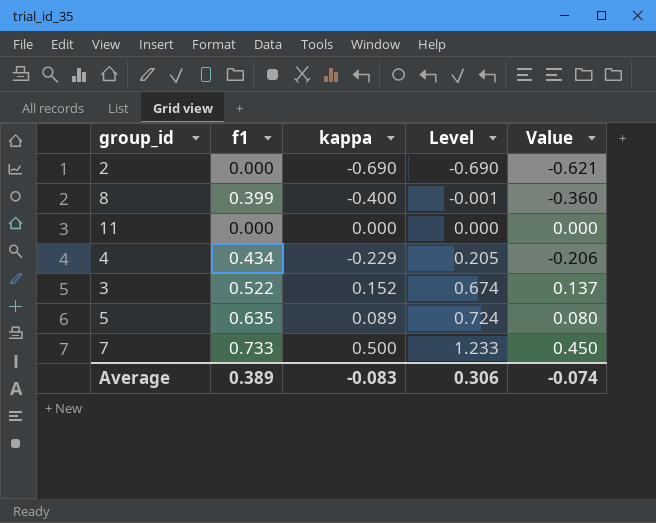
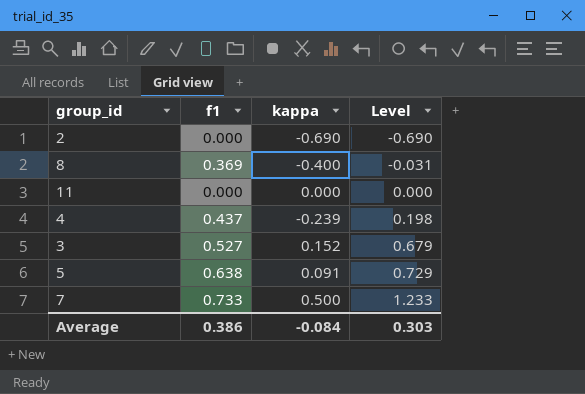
column Value | formula: [kappa] * 0.9 -> none
8 | f1: 0.399 -> 0.369
8 | Level: -0.001 -> -0.031
4 | f1: 0.434 -> 0.437
4 | kappa: -0.229 -> -0.239
4 | Level: 0.205 -> 0.198
3 | f1: 0.522 -> 0.527
3 | Level: 0.674 -> 0.679
5 | f1: 0.635 -> 0.638
5 | kappa: 0.089 -> 0.091
5 | Level: 0.724 -> 0.729
Average | f1: 0.389 -> 0.386
Average | kappa: -0.083 -> -0.084
Average | Level: 0.306 -> 0.303

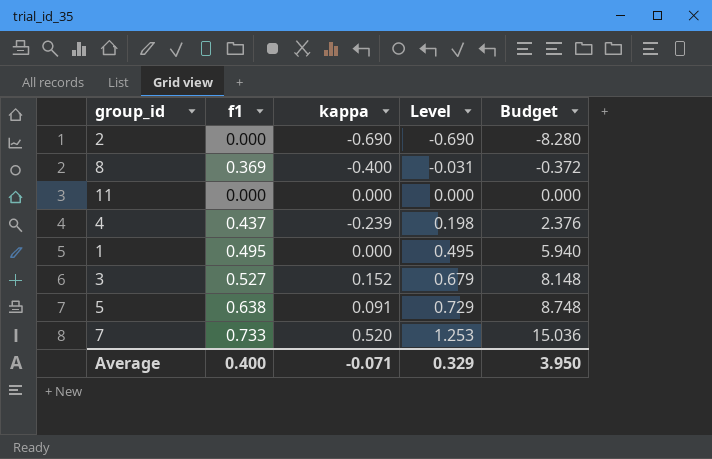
column Budget | formula: none -> [Level] * 12
row 1: none -> 0.495 | 0.000 | 0.495 | 5.940
7 | kappa: 0.500 -> 0.520
7 | Level: 1.233 -> 1.253
Average | f1: 0.386 -> 0.400
Average | kappa: -0.084 -> -0.071
Average | Level: 0.303 -> 0.329

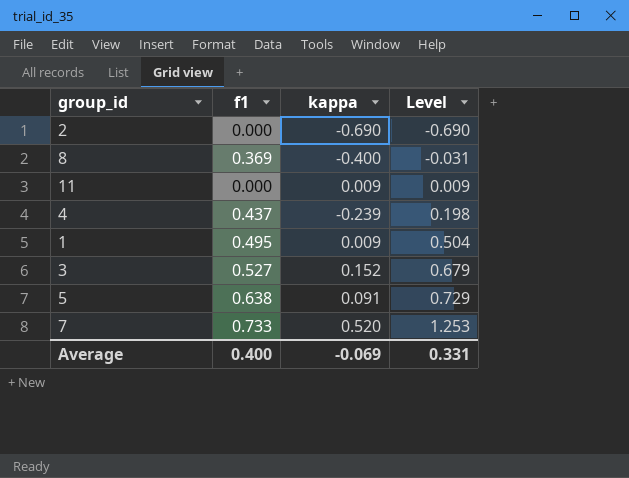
column Budget | formula: [Level] * 12 -> none
11 | kappa: 0.000 -> 0.009
11 | Level: 0.000 -> 0.009
1 | kappa: 0.000 -> 0.009
1 | Level: 0.495 -> 0.504
Average | kappa: -0.071 -> -0.069
Average | Level: 0.329 -> 0.331

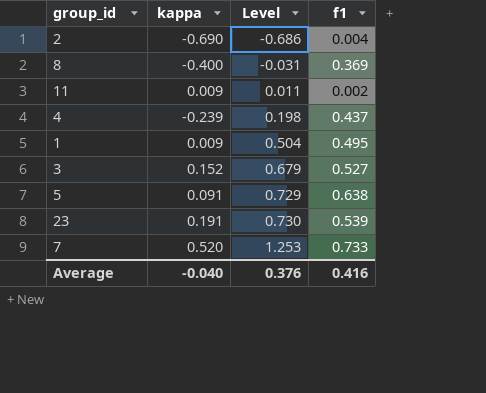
column f1 | position: 2 -> 4
2 | Level: -0.690 -> -0.686
2 | f1: 0.000 -> 0.004
11 | Level: 0.009 -> 0.011
11 | f1: 0.000 -> 0.002
row 23: none -> 0.191 | 0.730 | 0.539
Average | kappa: -0.069 -> -0.040
Average | Level: 0.331 -> 0.376
Average | f1: 0.400 -> 0.416

